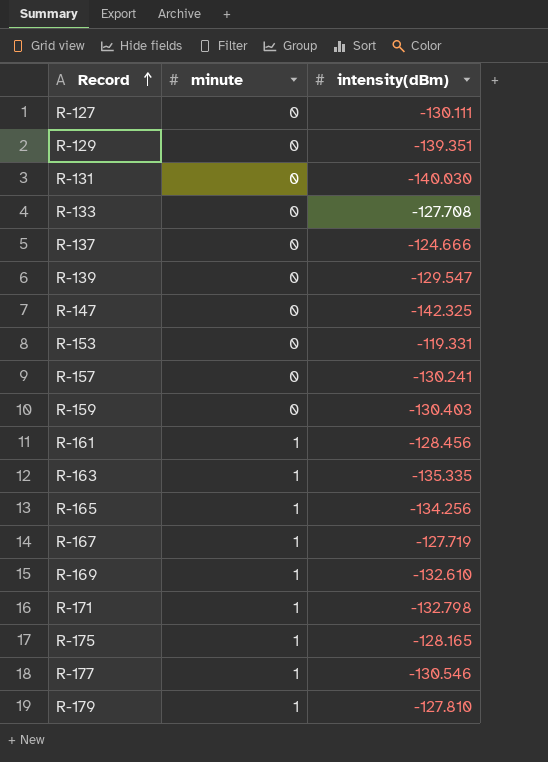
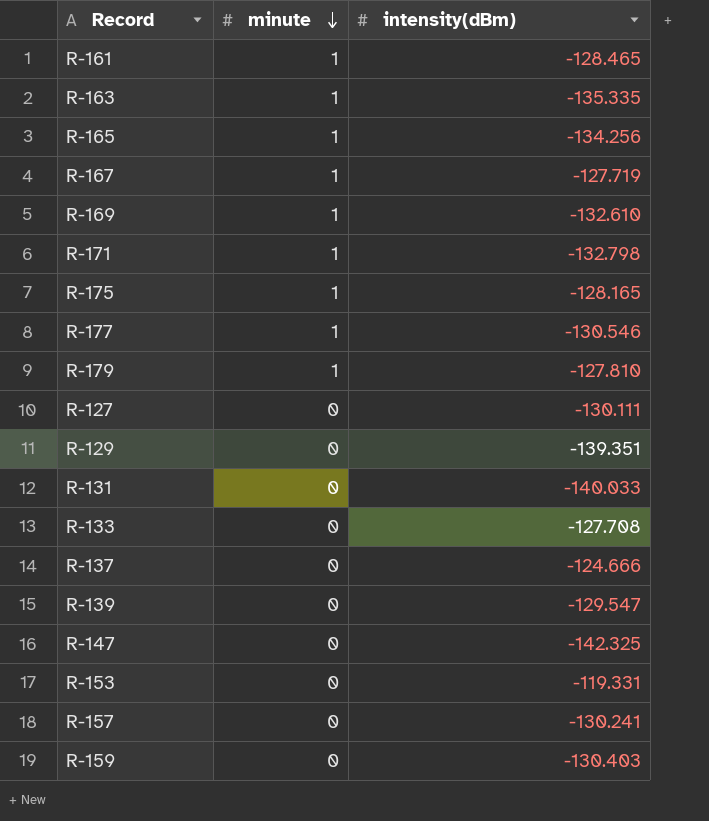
row order: Record ascending -> minute descending
R-161 | intensity(dBm): -128.456 -> -128.465
R-131 | intensity(dBm): -140.030 -> -140.033

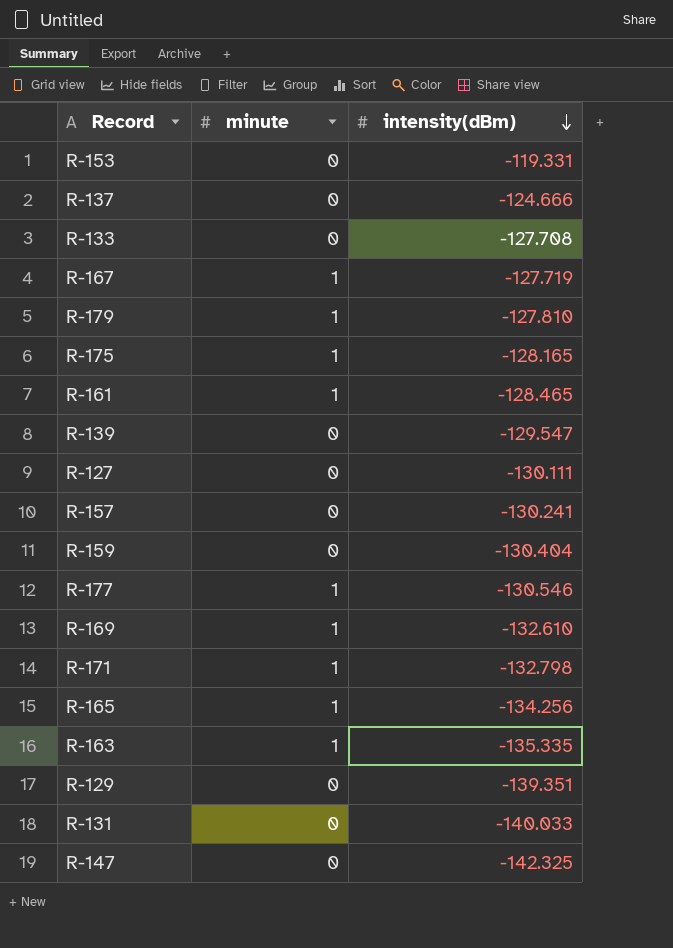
row order: minute descending -> intensity(dBm) descending
R-159 | intensity(dBm): -130.403 -> -130.404

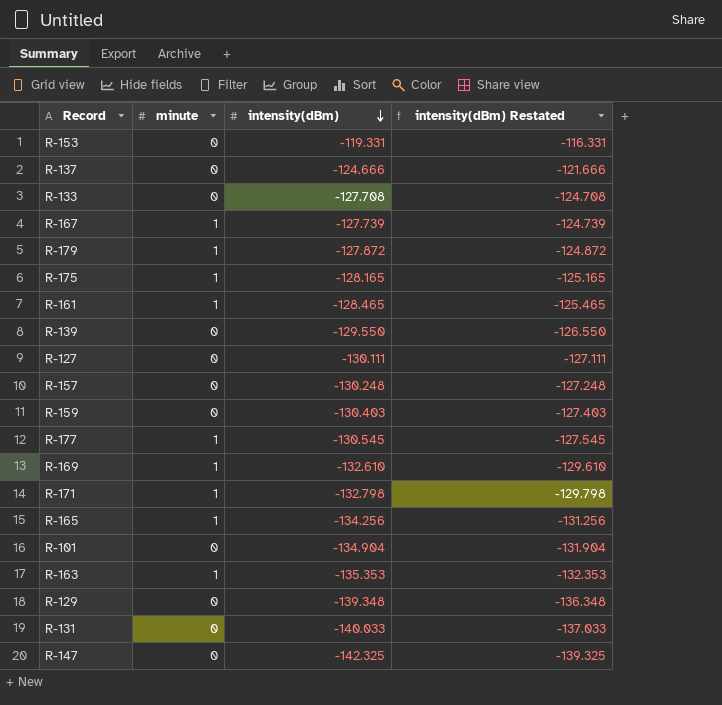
column intensity(dBm) Restated | formula: none -> [intensity(dBm)] + 3
R-167 | intensity(dBm): -127.719 -> -127.739
R-179 | intensity(dBm): -127.810 -> -127.872
R-139 | intensity(dBm): -129.547 -> -129.550
R-157 | intensity(dBm): -130.241 -> -130.248
R-159 | intensity(dBm): -130.404 -> -130.403
R-177 | intensity(dBm): -130.546 -> -130.545
row R-101: none -> 0 | -134.904 | -131.904
R-163 | intensity(dBm): -135.335 -> -135.353
R-129 | intensity(dBm): -139.351 -> -139.348

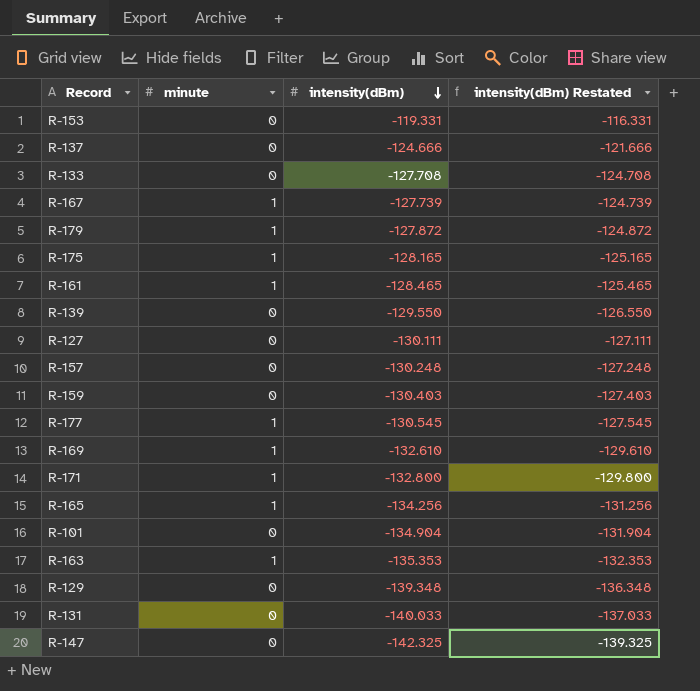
R-171 | intensity(dBm): -132.798 -> -132.800
R-171 | intensity(dBm) Restated: -129.798 -> -129.800

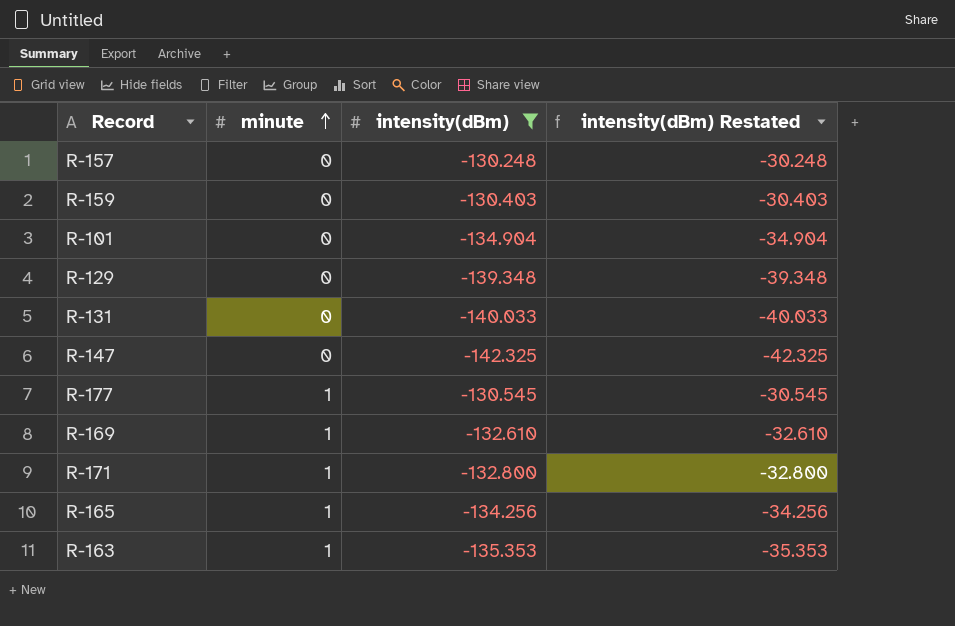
filter: none -> intensity(dBm) <= -130.248
row order: intensity(dBm) descending -> minute ascending
column intensity(dBm) Restated | formula: [intensity(dBm)] + 3 -> [intensity(dBm)] + 100

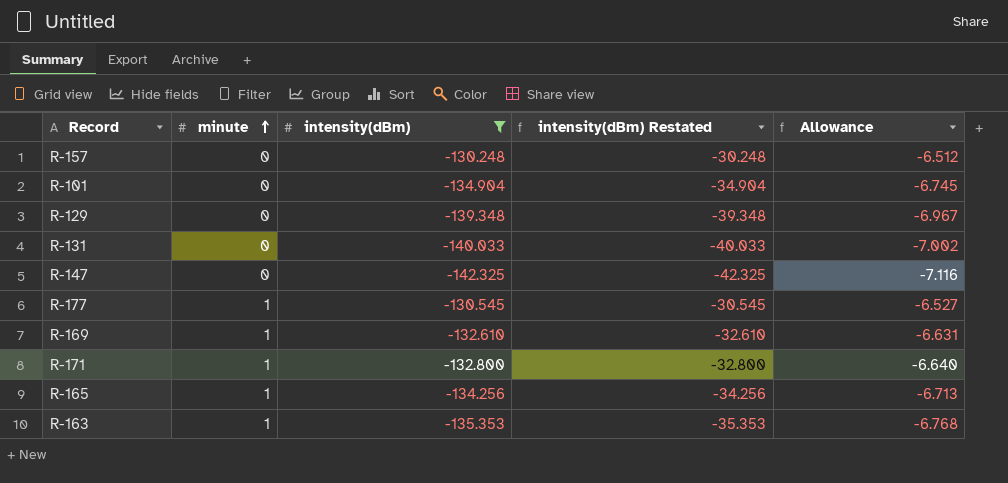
column Allowance | formula: none -> [intensity(dBm)] * 0.05
row R-159: 0 | -130.403 | -30.403 -> none

